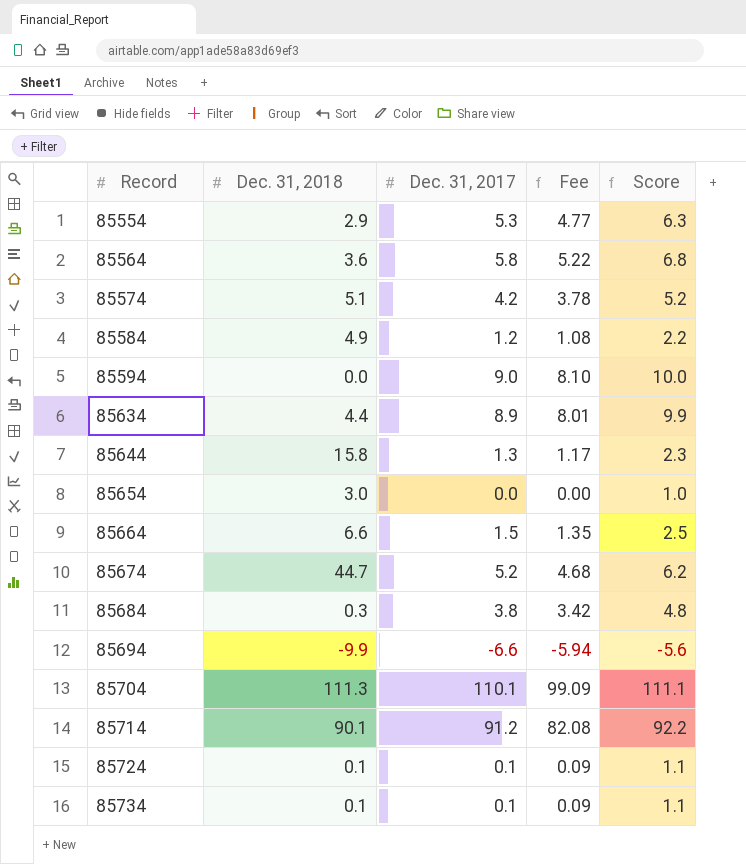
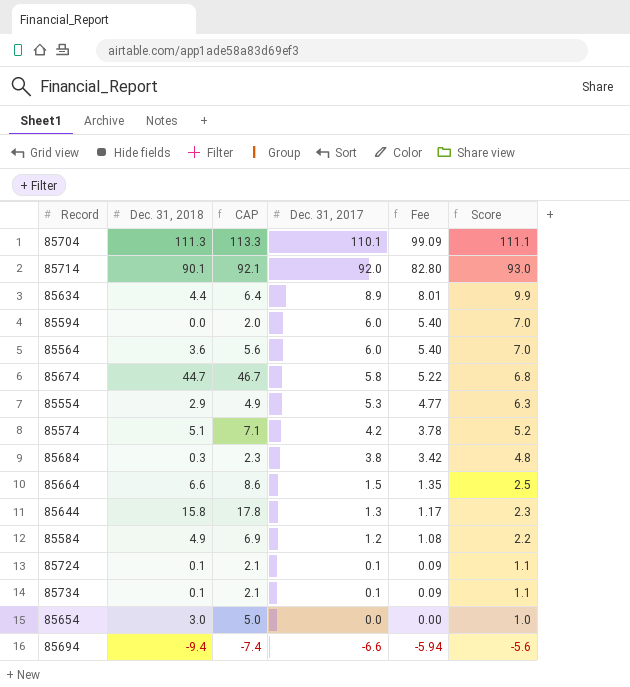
row order: Record ascending -> Dec. 31, 2017 descending
column CAP | formula: none -> [Dec. 31, 2018] + 2
85714 | Dec. 31, 2017: 91.2 -> 92.0
85714 | Fee: 82.08 -> 82.80
85714 | Score: 92.2 -> 93.0
85594 | Dec. 31, 2017: 9.0 -> 6.0
85594 | Fee: 8.10 -> 5.40
85594 | Score: 10.0 -> 7.0
85564 | Dec. 31, 2017: 5.8 -> 6.0
85564 | Fee: 5.22 -> 5.40
85564 | Score: 6.8 -> 7.0
85674 | Dec. 31, 2017: 5.2 -> 5.8
85674 | Fee: 4.68 -> 5.22
85674 | Score: 6.2 -> 6.8
85694 | Dec. 31, 2018: -9.9 -> -9.4

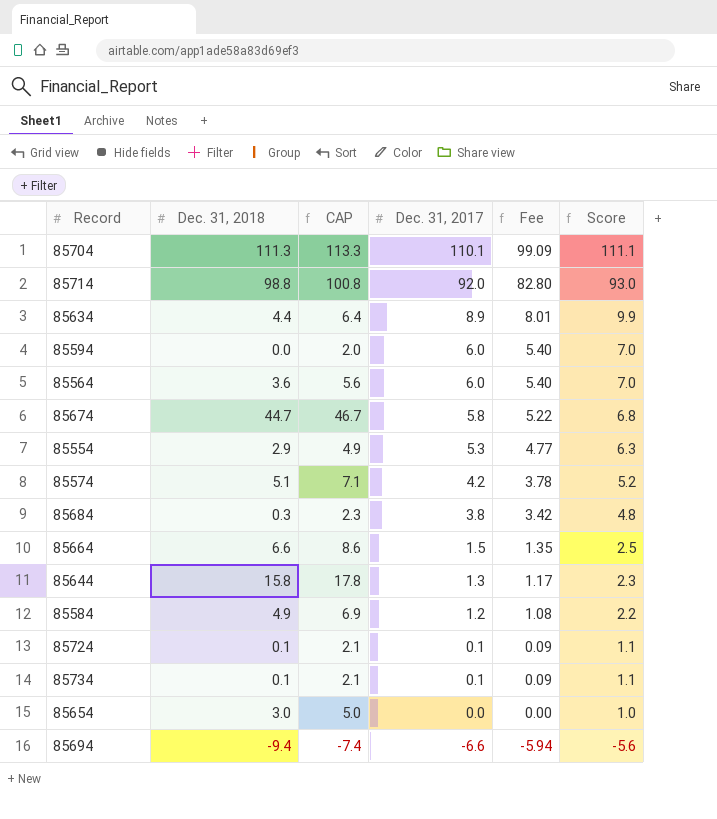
85714 | Dec. 31, 2018: 90.1 -> 98.8
85714 | CAP: 92.1 -> 100.8

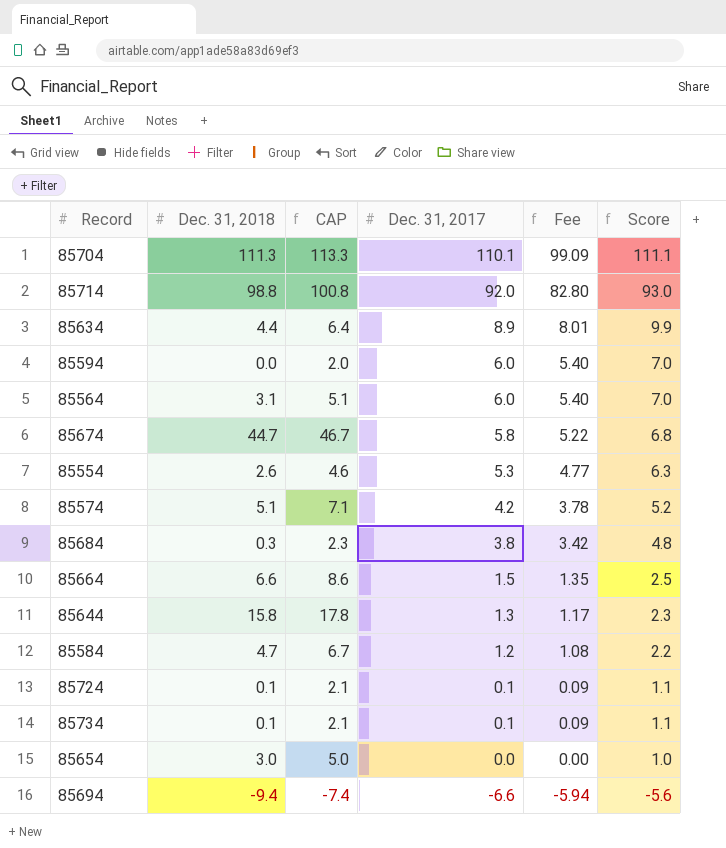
85564 | Dec. 31, 2018: 3.6 -> 3.1
85564 | CAP: 5.6 -> 5.1
85554 | Dec. 31, 2018: 2.9 -> 2.6
85554 | CAP: 4.9 -> 4.6
85584 | Dec. 31, 2018: 4.9 -> 4.7
85584 | CAP: 6.9 -> 6.7

